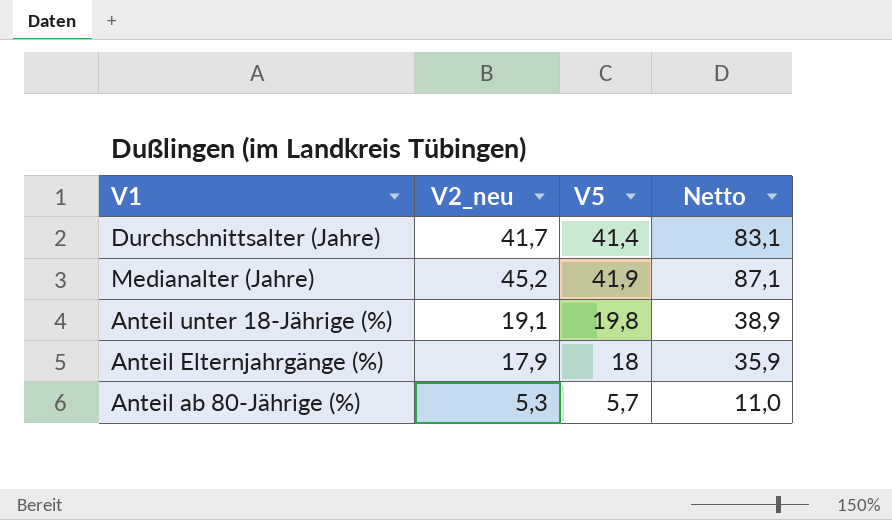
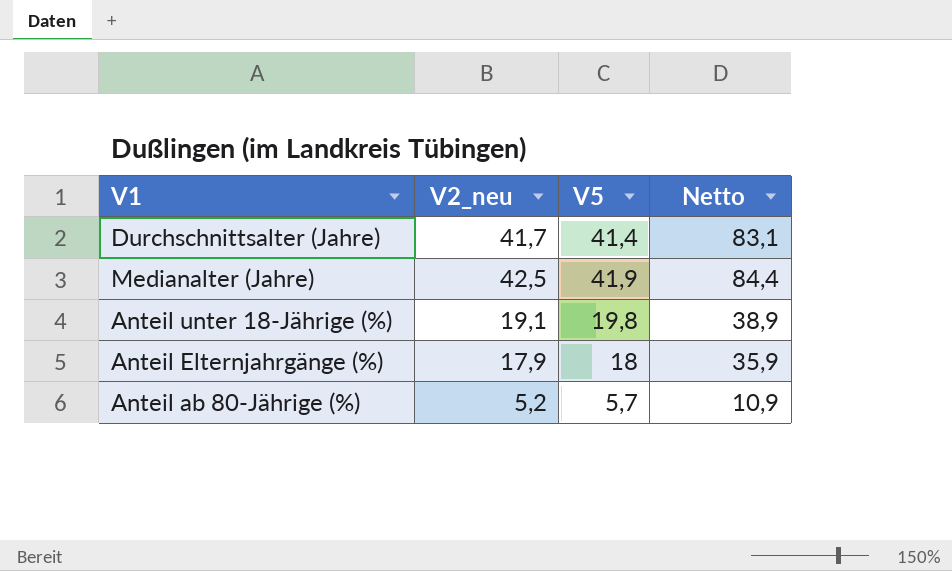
Medianalter (Jahre) | V2_neu: 45,2 -> 42,5
Medianalter (Jahre) | Netto: 87,1 -> 84,4
Anteil ab 80-Jährige (%) | V2_neu: 5,3 -> 5,2
Anteil ab 80-Jährige (%) | Netto: 11,0 -> 10,9

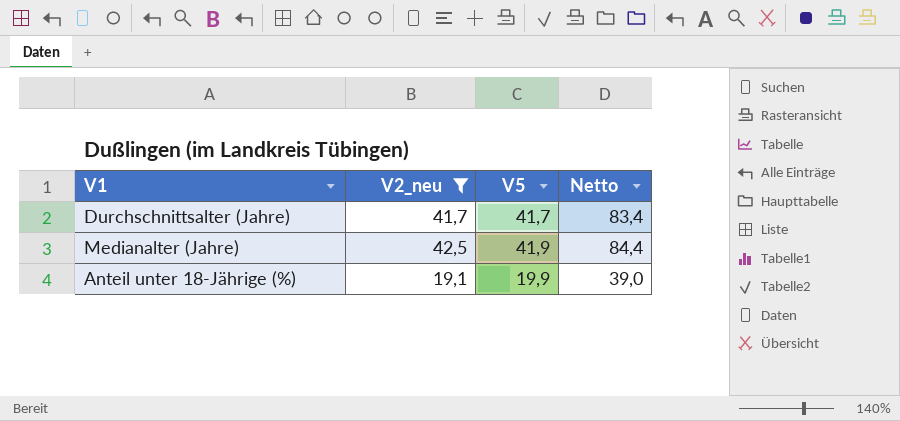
filter: none -> V2_neu >= 19,1
Durchschnittsalter (Jahre) | V5: 41,4 -> 41,7
Durchschnittsalter (Jahre) | Netto: 83,1 -> 83,4
Anteil unter 18-Jährige (%) | V5: 19,8 -> 19,9
Anteil unter 18-Jährige (%) | Netto: 38,9 -> 39,0

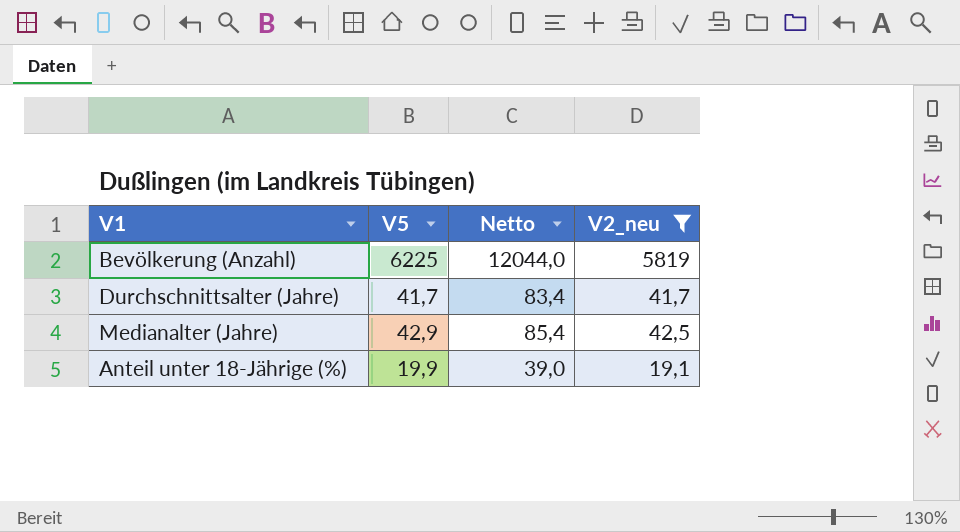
column V2_neu | position: 2 -> 4
row Bevölkerung (Anzahl): none -> 6225 | 12044,0 | 5819
Medianalter (Jahre) | V5: 41,9 -> 42,9
Medianalter (Jahre) | Netto: 84,4 -> 85,4

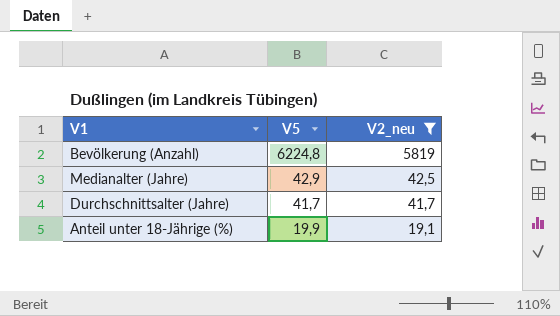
row order: none -> V5 descending
column Netto | formula: [V5] + [V2_neu] -> none
Bevölkerung (Anzahl) | V5: 6225 -> 6224,8

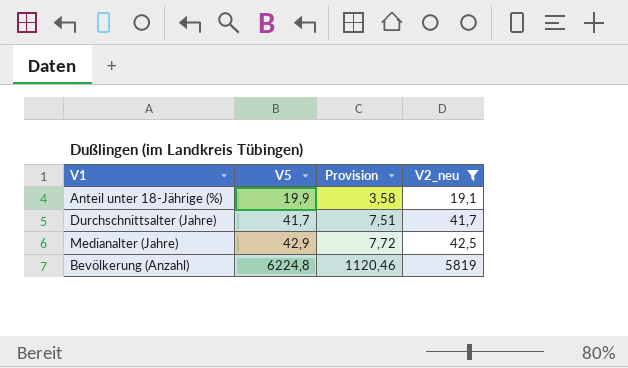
row order: V5 descending -> V5 ascending
column Provision | formula: none -> [V5] * 0,18

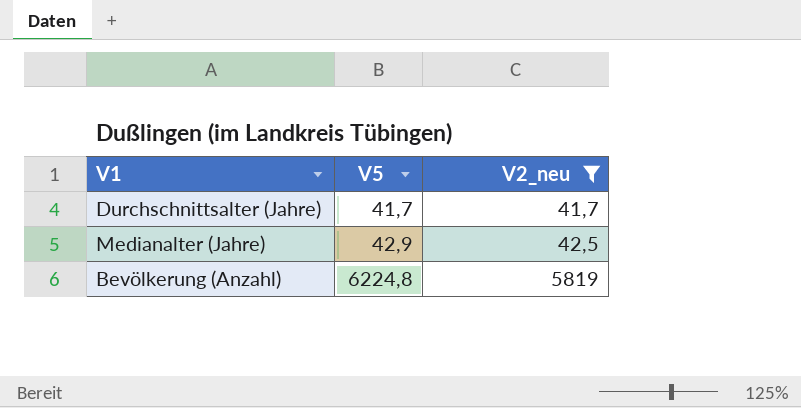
column Provision | formula: [V5] * 0,18 -> none
row Anteil unter 18-Jährige (%): 19,9 | 3,58 | 19,1 -> none

